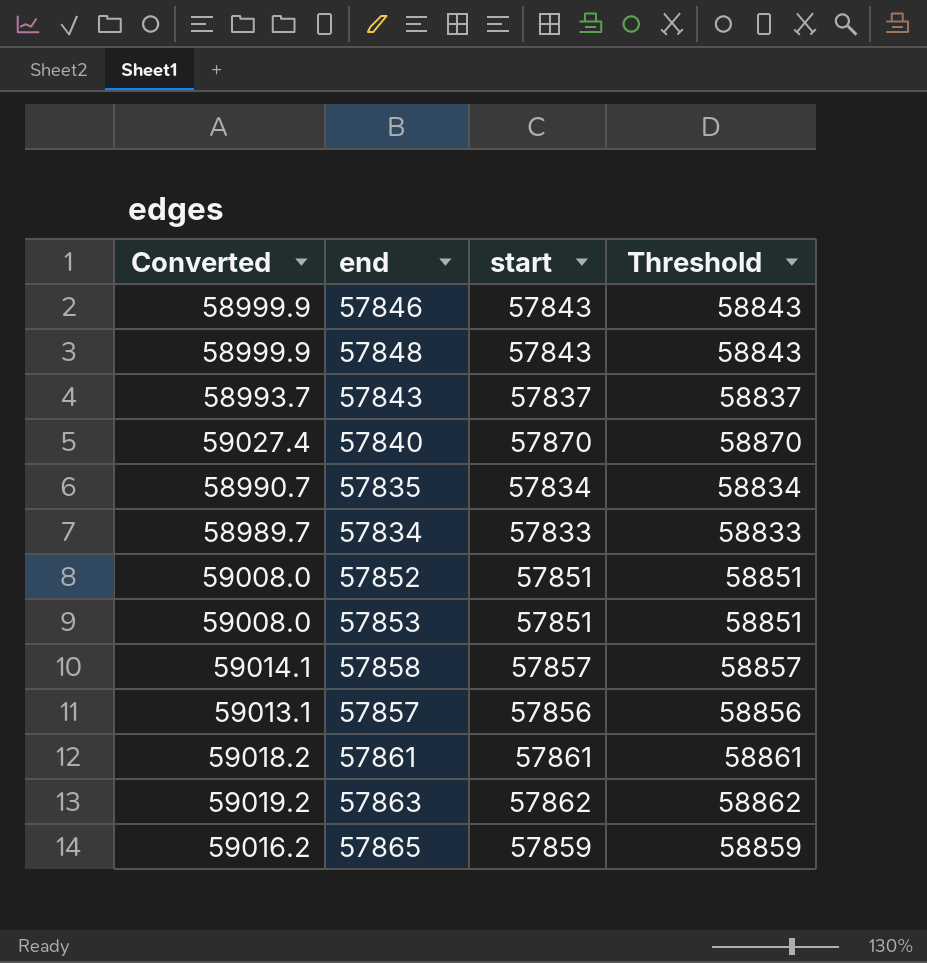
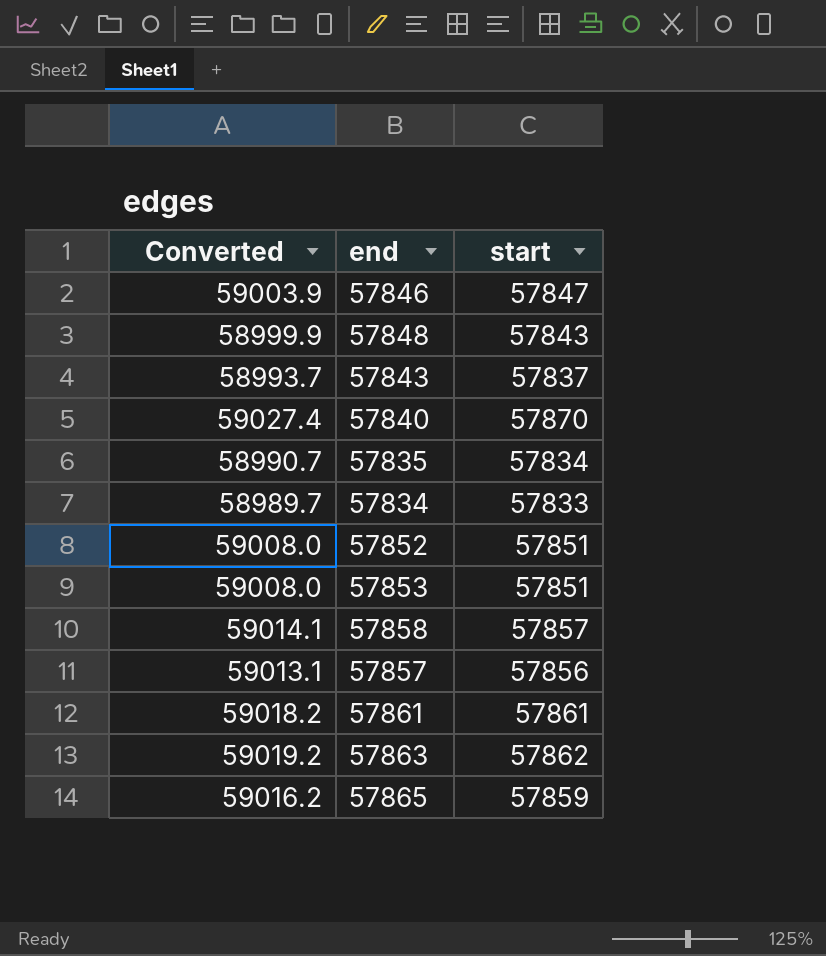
column Threshold | formula: [start] + 1000 -> none
57846 | Converted: 58999.9 -> 59003.9
57846 | start: 57843 -> 57847

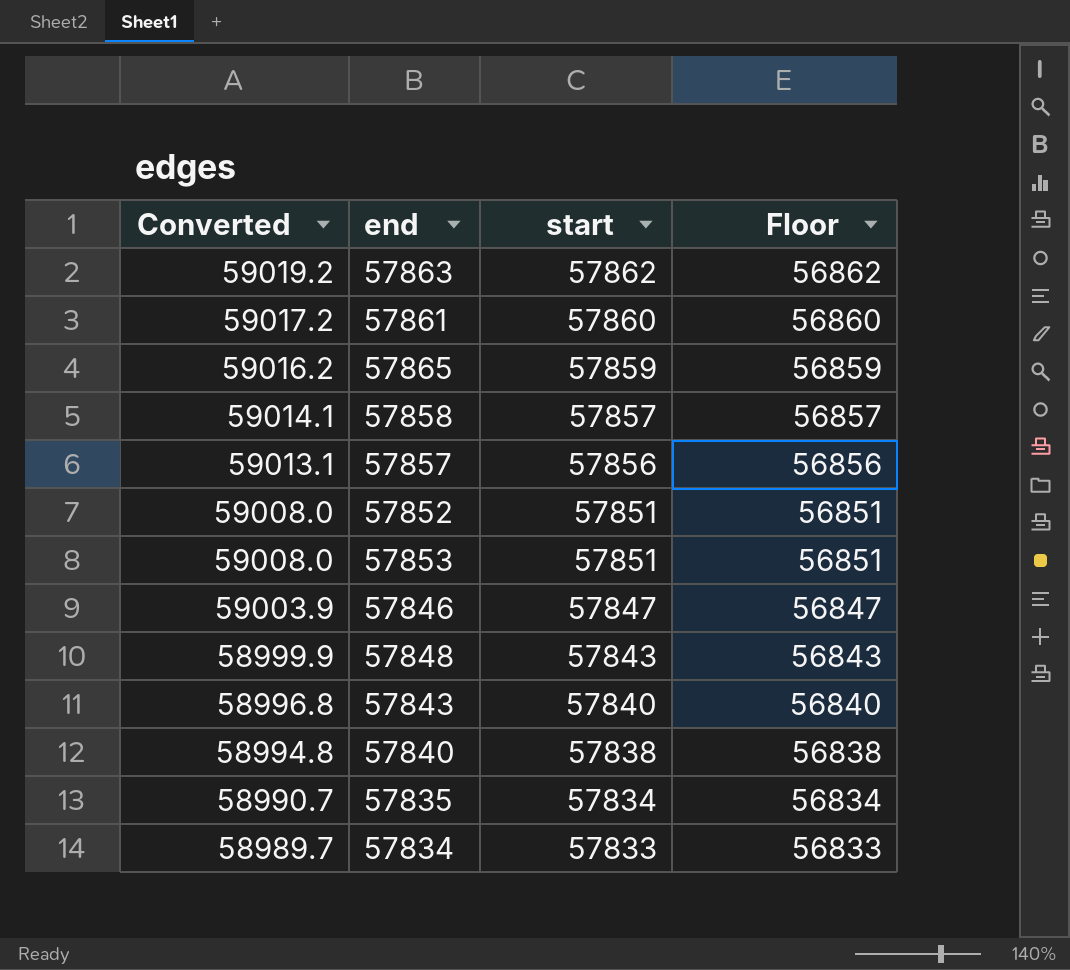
row order: none -> Converted descending
column Floor | formula: none -> [start] - 1000
57861 | Converted: 59018.2 -> 59017.2
57861 | start: 57861 -> 57860
57843 | Converted: 58993.7 -> 58996.8
57843 | start: 57837 -> 57840
57840 | Converted: 59027.4 -> 58994.8
57840 | start: 57870 -> 57838

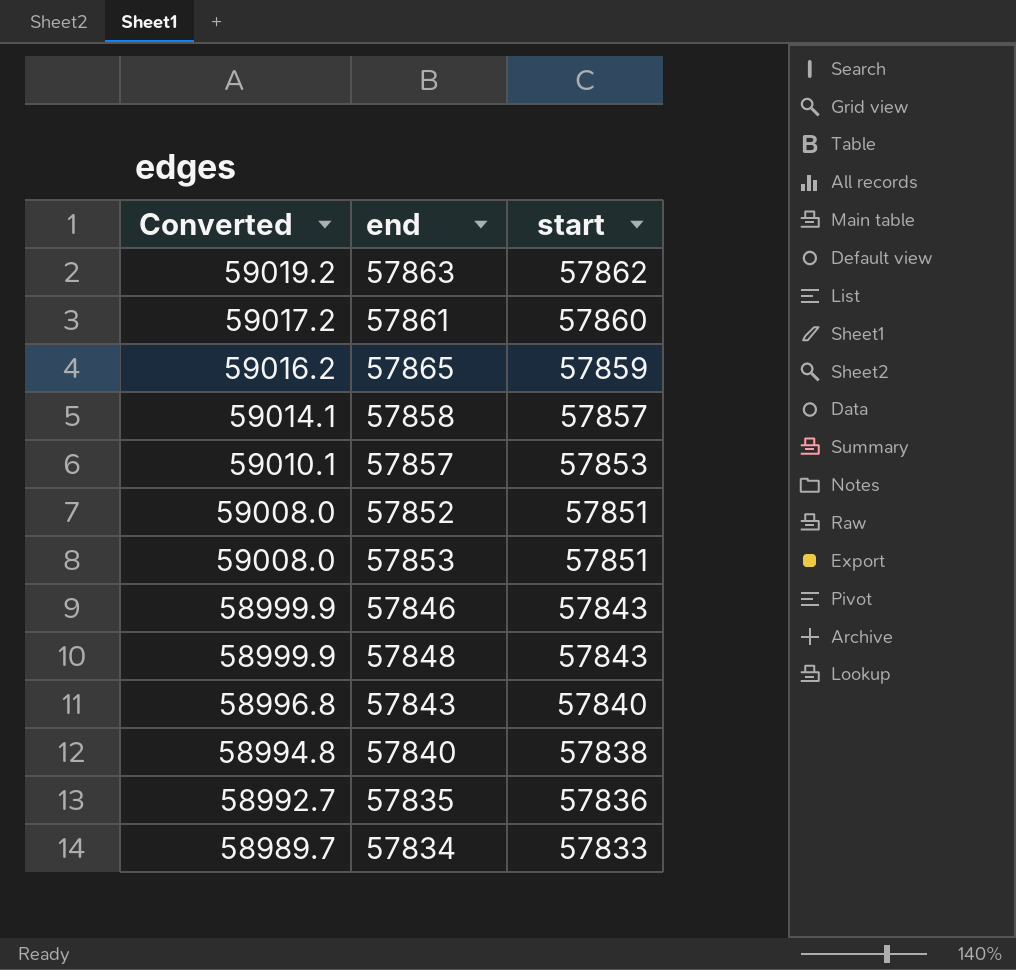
column Floor | formula: [start] - 1000 -> none
57857 | Converted: 59013.1 -> 59010.1
57857 | start: 57856 -> 57853
57846 | Converted: 59003.9 -> 58999.9
57846 | start: 57847 -> 57843
57835 | Converted: 58990.7 -> 58992.7
57835 | start: 57834 -> 57836

